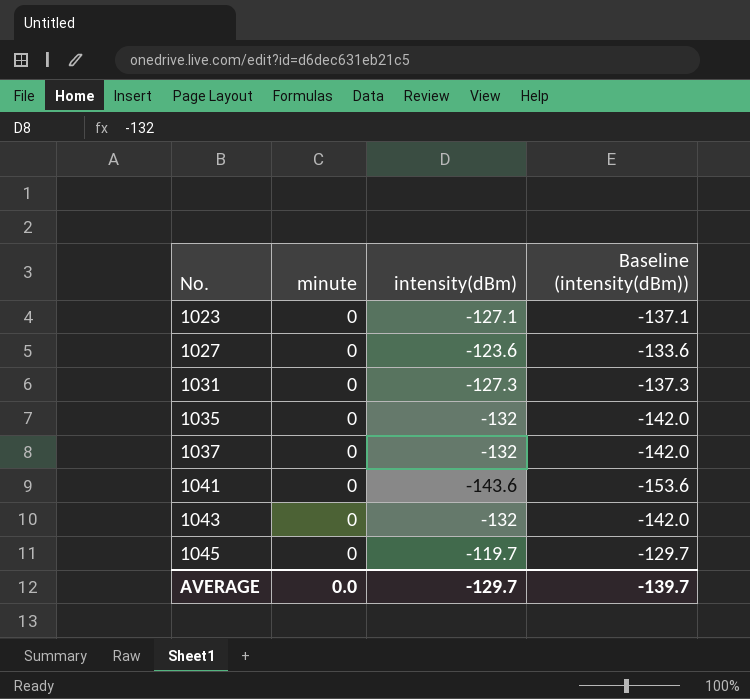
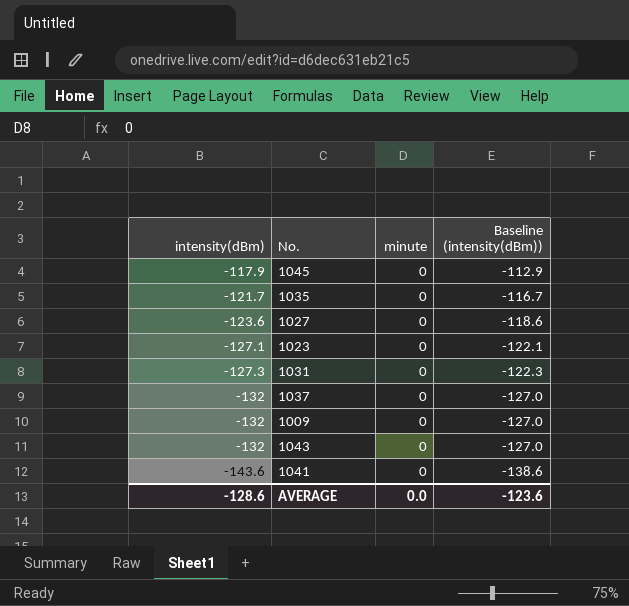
row order: No. ascending -> intensity(dBm) descending
column intensity(dBm) | position: 3 -> 1
column Baseline (intensity(dBm)) | formula: [intensity(dBm)] - 10 -> [intensity(dBm)] + 5
1045 | intensity(dBm): -119.7 -> -117.9
1035 | intensity(dBm): -132 -> -121.7
row 1009: none -> -132 | 0 | -127.0
AVERAGE | intensity(dBm): -129.7 -> -128.6
AVERAGE | Baseline (intensity(dBm)): -139.7 -> -123.6

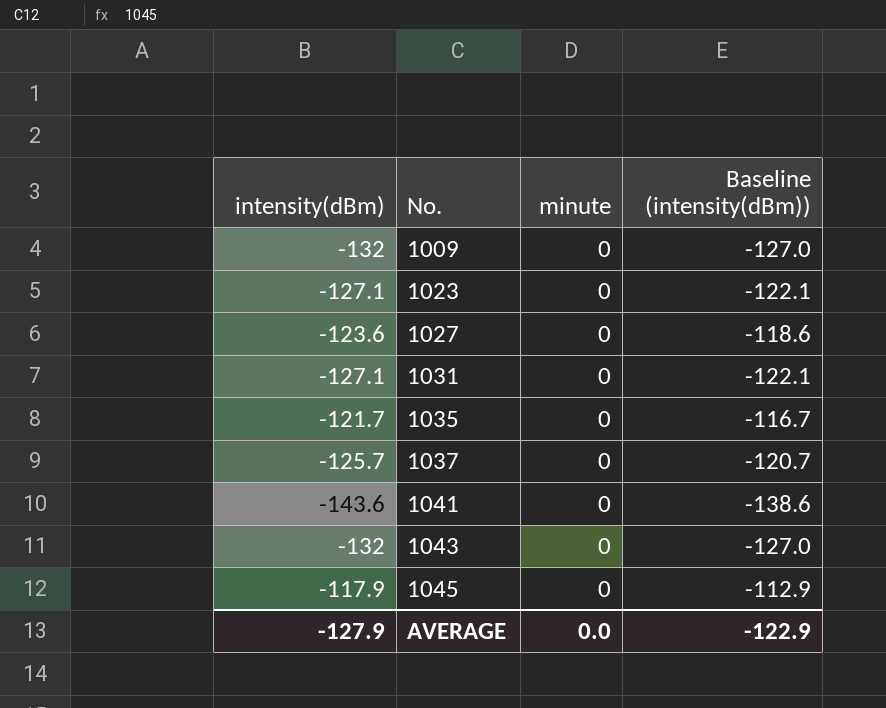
row order: intensity(dBm) descending -> No. ascending
1031 | intensity(dBm): -127.3 -> -127.1
1031 | Baseline (intensity(dBm)): -122.3 -> -122.1
1037 | intensity(dBm): -132 -> -125.7
1037 | Baseline (intensity(dBm)): -127.0 -> -120.7
AVERAGE | intensity(dBm): -128.6 -> -127.9
AVERAGE | Baseline (intensity(dBm)): -123.6 -> -122.9

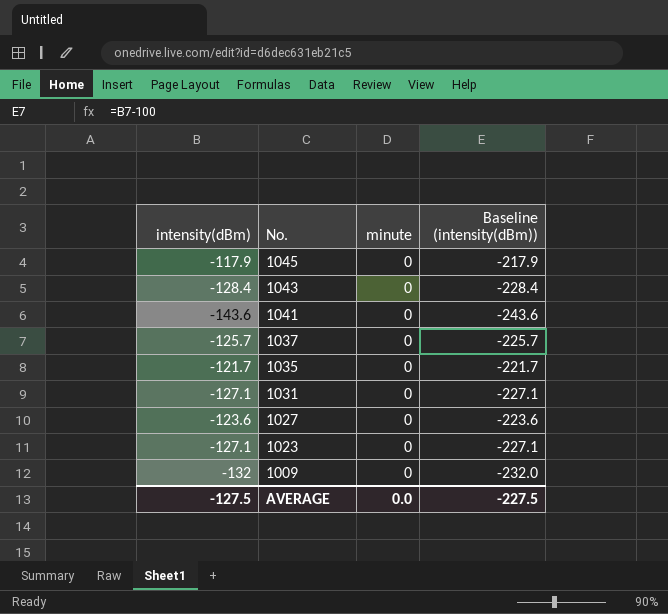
row order: No. ascending -> No. descending
column Baseline (intensity(dBm)) | formula: [intensity(dBm)] + 5 -> [intensity(dBm)] - 100
1043 | intensity(dBm): -132 -> -128.4
AVERAGE | intensity(dBm): -127.9 -> -127.5
AVERAGE | Baseline (intensity(dBm)): -122.9 -> -227.5

